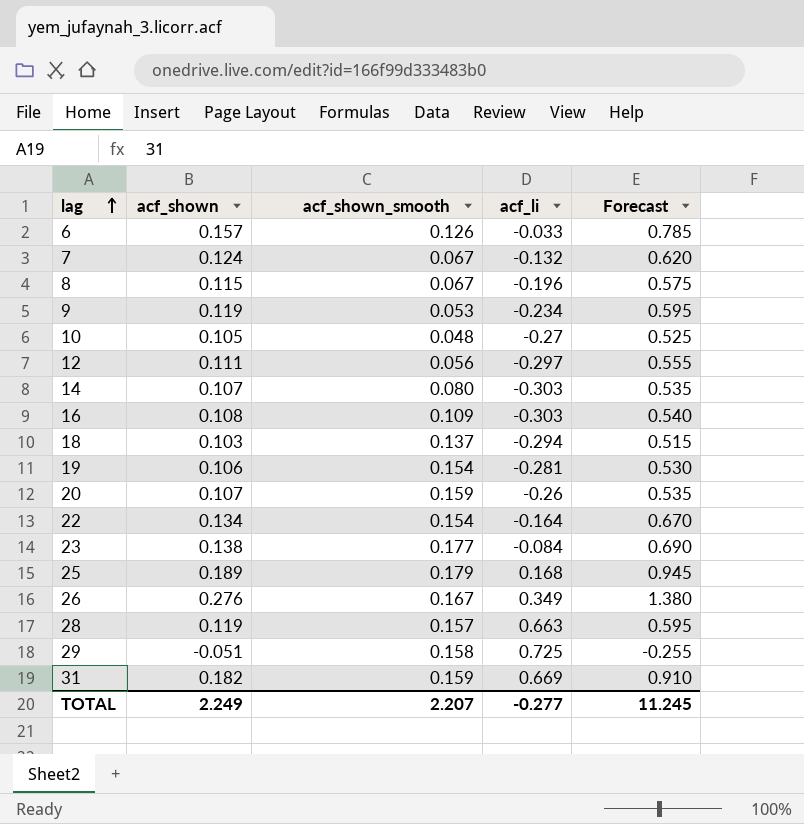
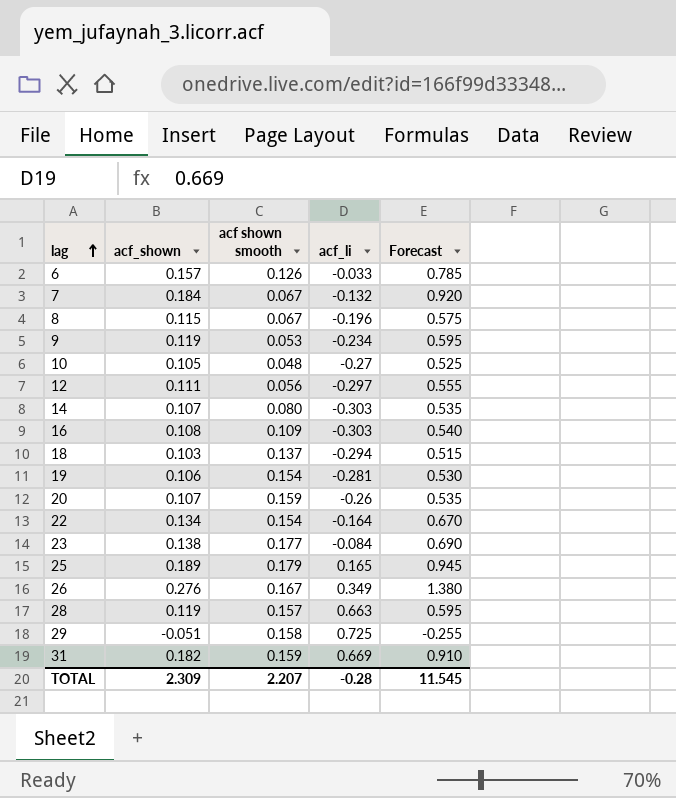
column name: acf_shown_smooth -> acf shown smooth
7 | acf_shown: 0.124 -> 0.184
7 | Forecast: 0.620 -> 0.920
25 | acf_li: 0.168 -> 0.165
TOTAL | acf_shown: 2.249 -> 2.309
TOTAL | acf_li: -0.277 -> -0.28
TOTAL | Forecast: 11.245 -> 11.545

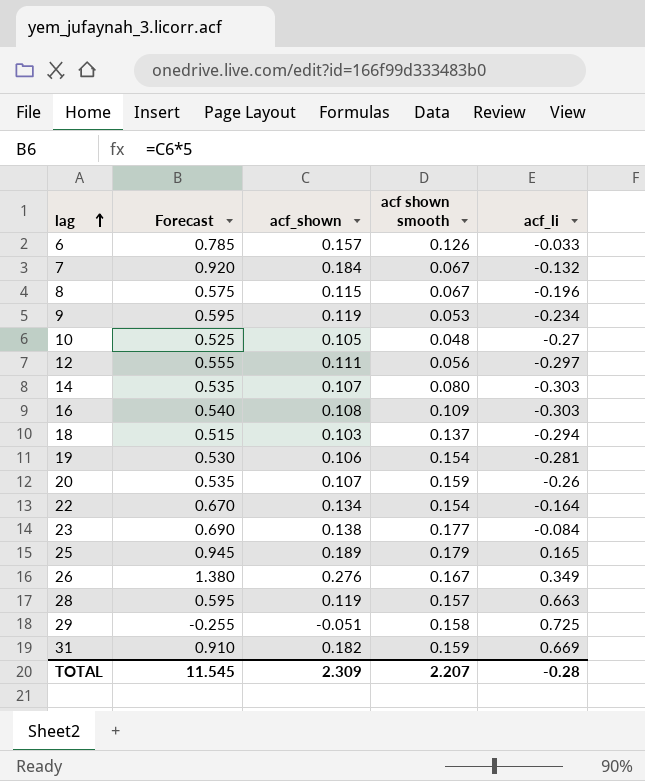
column Forecast | position: 5 -> 2

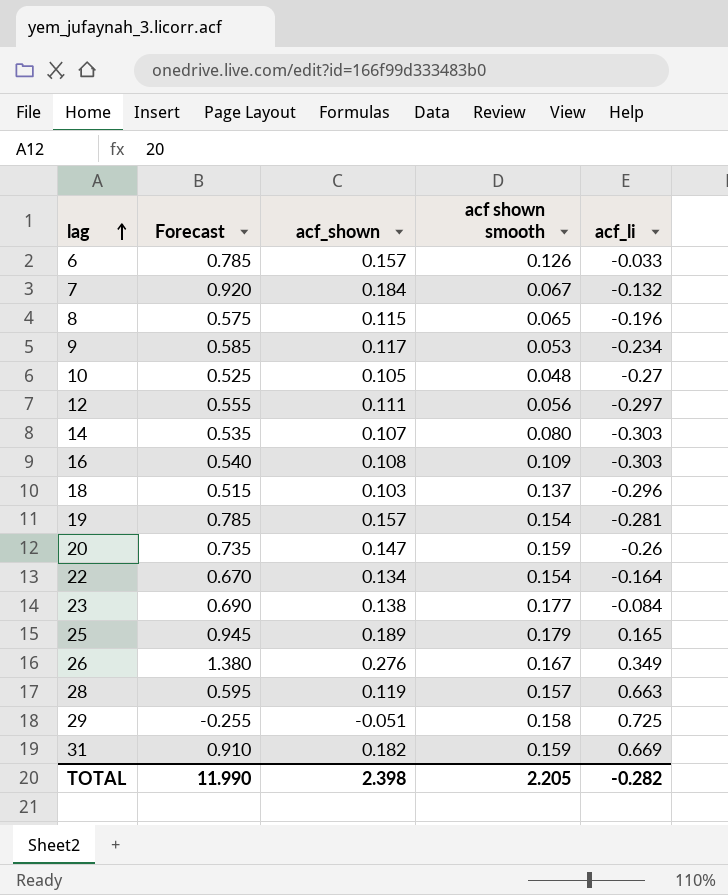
8 | acf shown smooth: 0.067 -> 0.065
9 | Forecast: 0.595 -> 0.585
9 | acf_shown: 0.119 -> 0.117
18 | acf_li: -0.294 -> -0.296
19 | Forecast: 0.530 -> 0.785
19 | acf_shown: 0.106 -> 0.157
20 | Forecast: 0.535 -> 0.735
20 | acf_shown: 0.107 -> 0.147
TOTAL | Forecast: 11.545 -> 11.990
TOTAL | acf_shown: 2.309 -> 2.398
TOTAL | acf shown smooth: 2.207 -> 2.205
TOTAL | acf_li: -0.28 -> -0.282

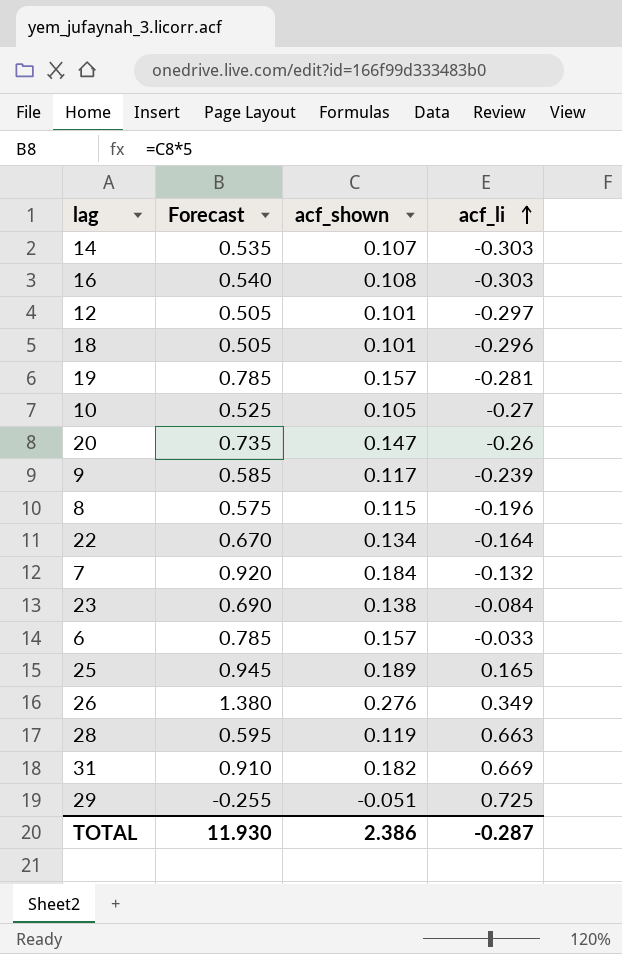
row order: lag ascending -> acf_li ascending
column acf shown smooth | position: 4 -> none
12 | Forecast: 0.555 -> 0.505
12 | acf_shown: 0.111 -> 0.101
18 | Forecast: 0.515 -> 0.505
18 | acf_shown: 0.103 -> 0.101
9 | acf_li: -0.234 -> -0.239
TOTAL | Forecast: 11.990 -> 11.930
TOTAL | acf_shown: 2.398 -> 2.386
TOTAL | acf_li: -0.282 -> -0.287

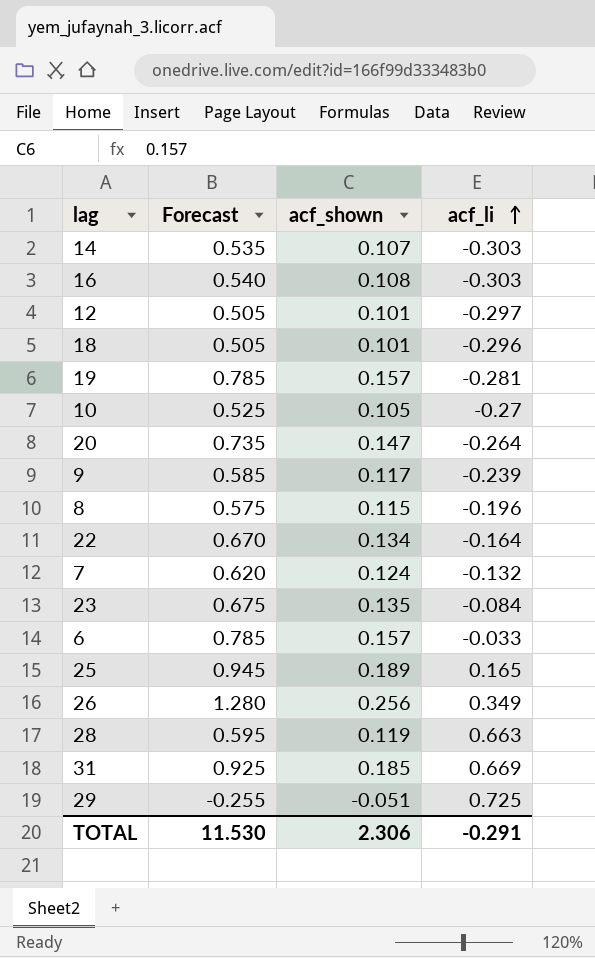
20 | acf_li: -0.26 -> -0.264
7 | Forecast: 0.920 -> 0.620
7 | acf_shown: 0.184 -> 0.124
23 | Forecast: 0.690 -> 0.675
23 | acf_shown: 0.138 -> 0.135
26 | Forecast: 1.380 -> 1.280
26 | acf_shown: 0.276 -> 0.256
31 | Forecast: 0.910 -> 0.925
31 | acf_shown: 0.182 -> 0.185
TOTAL | Forecast: 11.930 -> 11.530
TOTAL | acf_shown: 2.386 -> 2.306
TOTAL | acf_li: -0.287 -> -0.291

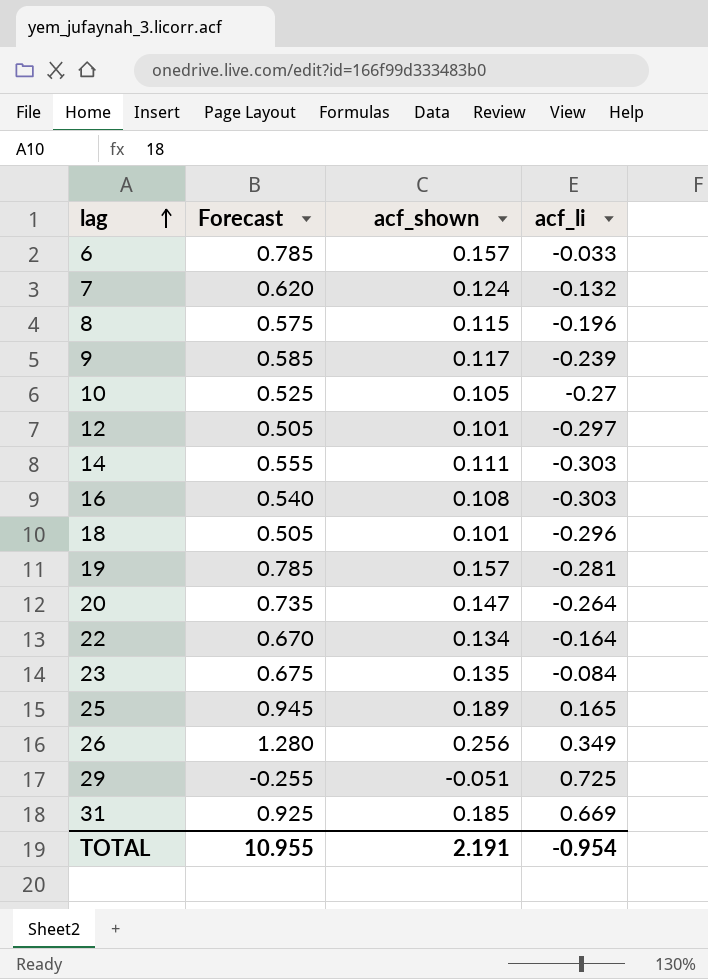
row order: acf_li ascending -> lag ascending
row 28: 0.595 | 0.119 | 0.663 -> none
14 | Forecast: 0.535 -> 0.555
14 | acf_shown: 0.107 -> 0.111
TOTAL | Forecast: 11.530 -> 10.955
TOTAL | acf_shown: 2.306 -> 2.191
TOTAL | acf_li: -0.291 -> -0.954

